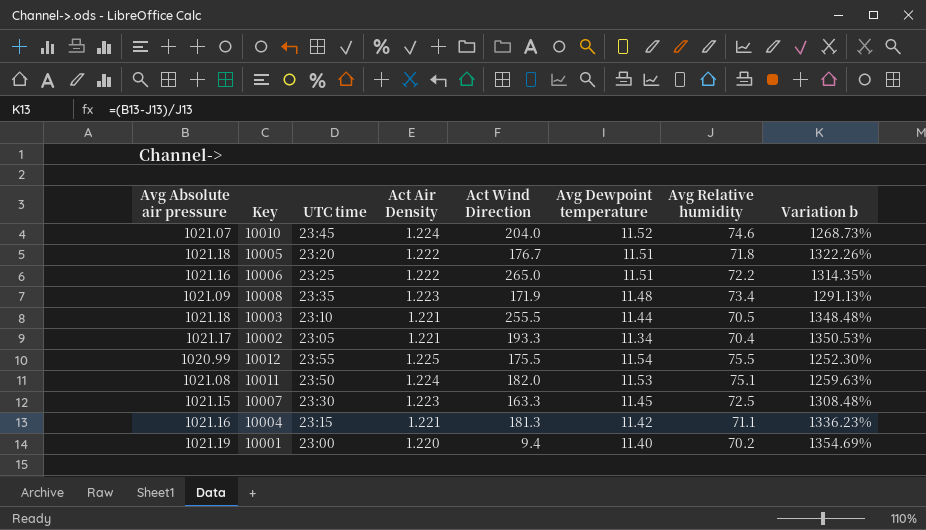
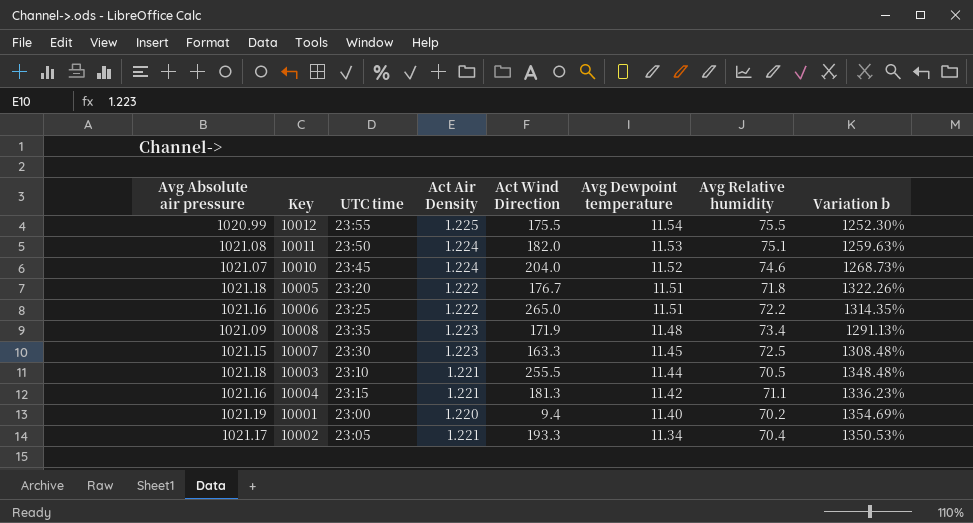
row order: none -> Avg Dewpoint temperature descending

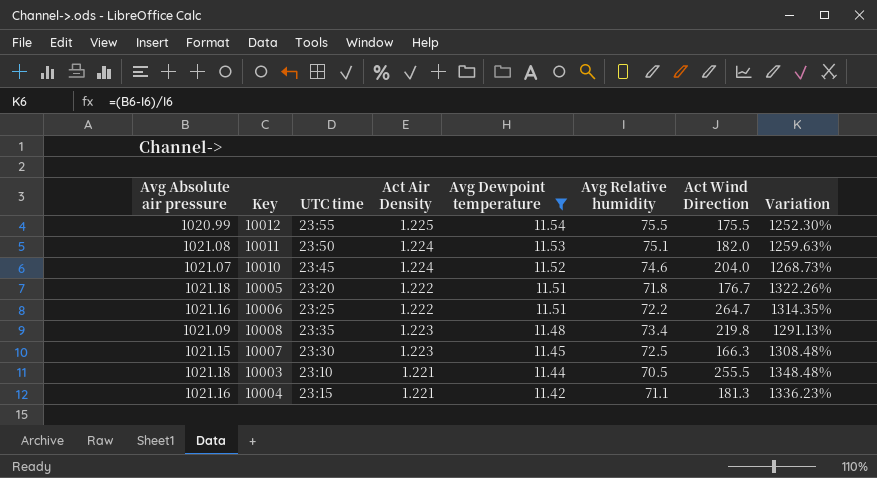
filter: none -> Avg Dewpoint temperature >= 11.42
column Act Wind Direction | position: 5 -> 7
column name: Variation b -> Variation
10006 | Act Wind Direction: 265.0 -> 264.7
10008 | Act Wind Direction: 171.9 -> 219.8
10007 | Act Wind Direction: 163.3 -> 166.3

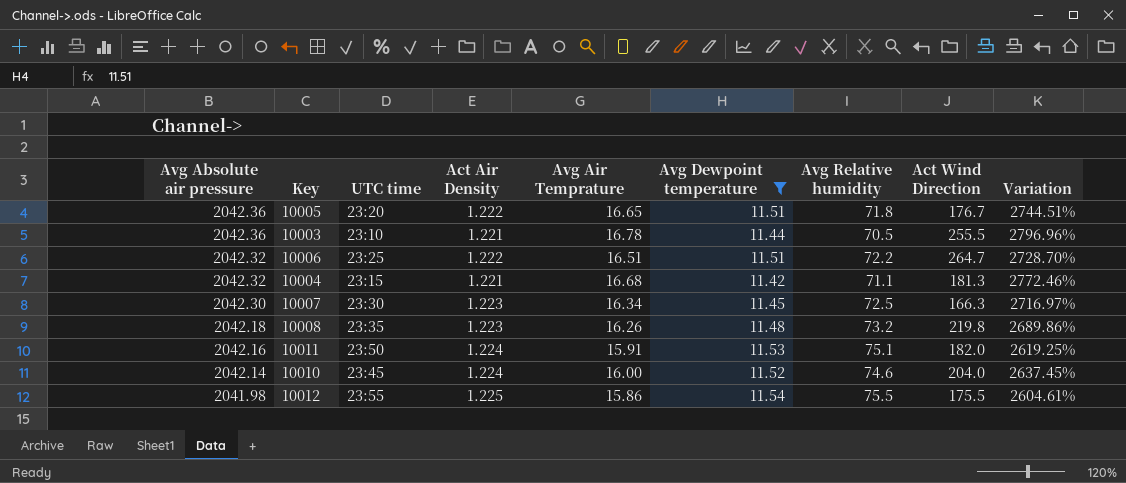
row order: Avg Dewpoint temperature descending -> Avg Absolute air pressure descending
column Avg Air Temprature | position: none -> 5
10005 | Avg Absolute air pressure: 1021.18 -> 2042.36
10005 | Variation: 1322.26% -> 2744.51%
10003 | Avg Absolute air pressure: 1021.18 -> 2042.36
10003 | Variation: 1348.48% -> 2796.96%
10006 | Avg Absolute air pressure: 1021.16 -> 2042.32
10006 | Variation: 1314.35% -> 2728.70%
10004 | Avg Absolute air pressure: 1021.16 -> 2042.32
10004 | Variation: 1336.23% -> 2772.46%
10007 | Avg Absolute air pressure: 1021.15 -> 2042.30
10007 | Variation: 1308.48% -> 2716.97%
10008 | Avg Absolute air pressure: 1021.09 -> 2042.18
10008 | Avg Relative humidity: 73.4 -> 73.2
10008 | Variation: 1291.13% -> 2689.86%
10011 | Avg Absolute air pressure: 1021.08 -> 2042.16
10011 | Variation: 1259.63% -> 2619.25%
10010 | Avg Absolute air pressure: 1021.07 -> 2042.14
10010 | Variation: 1268.73% -> 2637.45%
10012 | Avg Absolute air pressure: 1020.99 -> 2041.98
10012 | Variation: 1252.30% -> 2604.61%

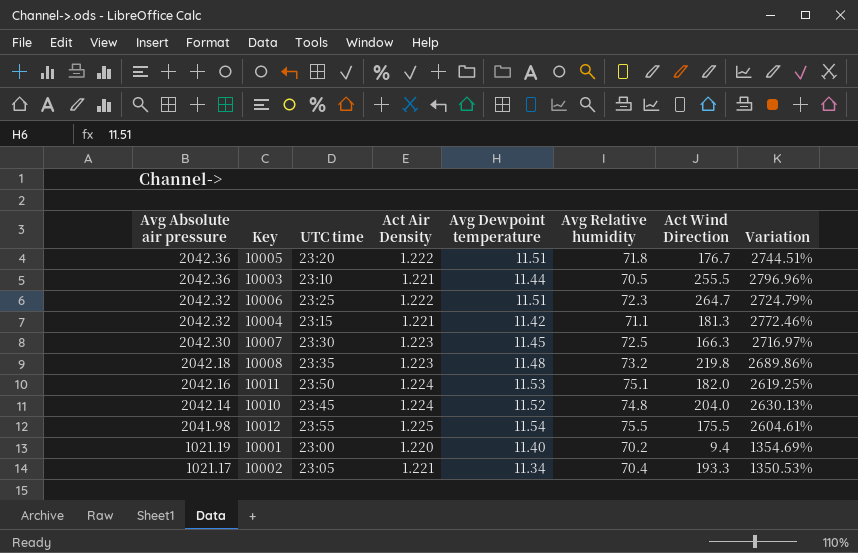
filter: Avg Dewpoint temperature >= 11.42 -> none
column Avg Air Temprature | position: 5 -> none
10006 | Avg Relative humidity: 72.2 -> 72.3
10006 | Variation: 2728.70% -> 2724.79%
10010 | Avg Relative humidity: 74.6 -> 74.8
10010 | Variation: 2637.45% -> 2630.13%

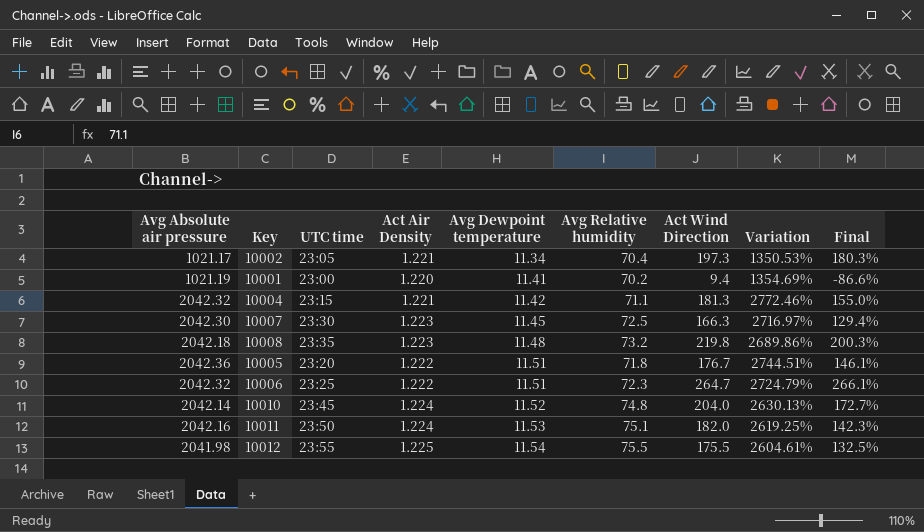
row order: Avg Absolute air pressure descending -> Avg Dewpoint temperature ascending
column Final | formula: none -> ([Act Wind Direction] - [Avg Relative humidity]) / [Avg Relative humidity]
row 10003: 2042.36 | 23:10 | 1.221 | 11.44 | 70.5 | 255.5 | 2796.96% -> none
10002 | Act Wind Direction: 193.3 -> 197.3
10001 | Avg Dewpoint temperature: 11.40 -> 11.41

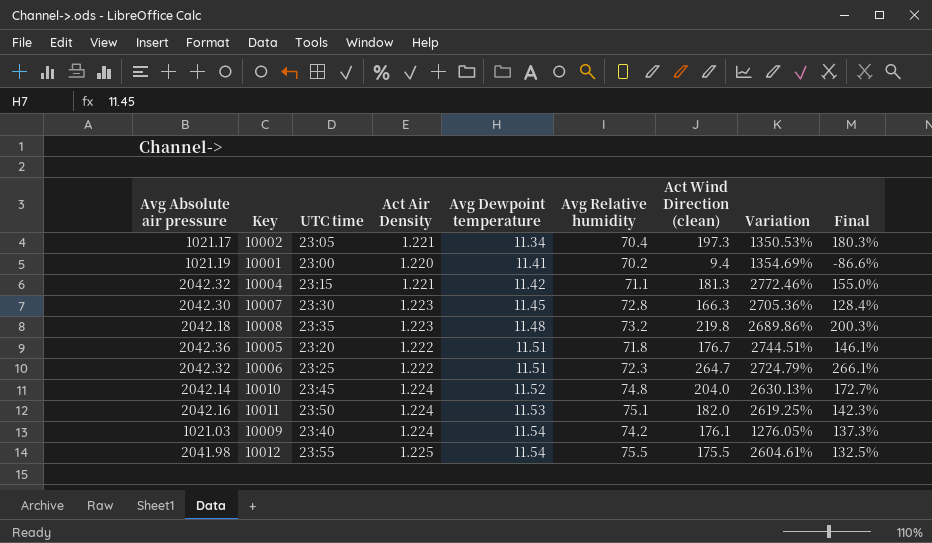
column name: Act Wind Direction -> Act Wind Direction (clean)
10007 | Avg Relative humidity: 72.5 -> 72.8
10007 | Variation: 2716.97% -> 2705.36%
10007 | Final: 129.4% -> 128.4%
row 10009: none -> 1021.03 | 23:40 | 1.224 | 11.54 | 74.2 | 176.1 | 1276.05% | 137.3%

